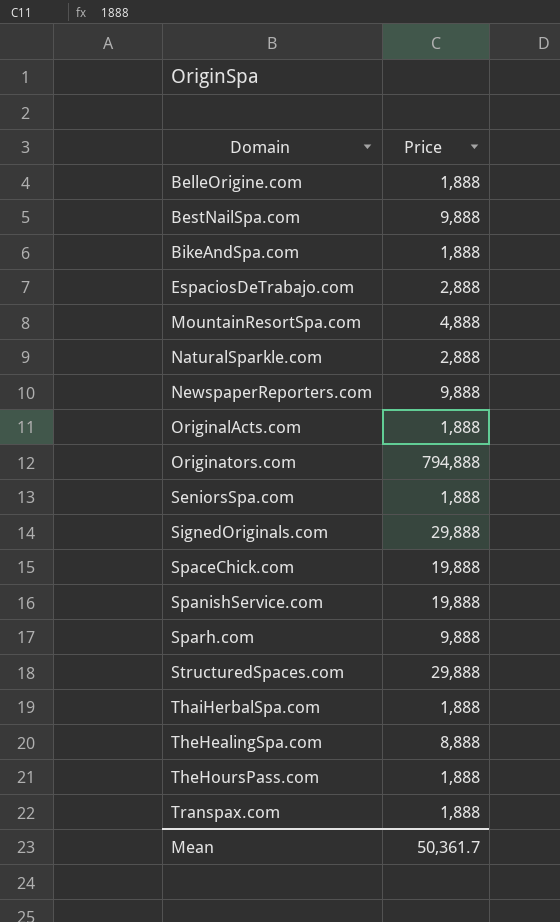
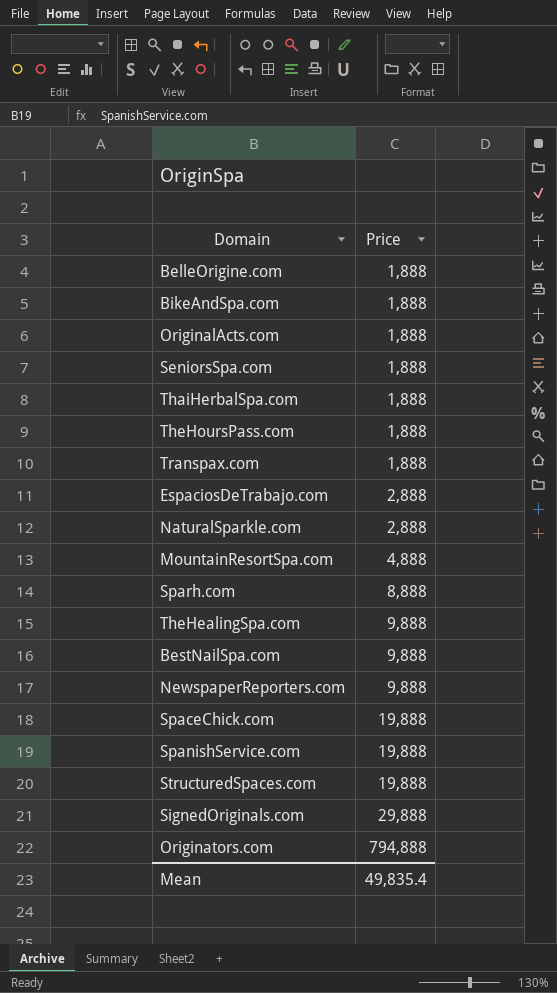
row order: Domain ascending -> Price ascending
Sparh.com | Price: 9,888 -> 8,888
TheHealingSpa.com | Price: 8,888 -> 9,888
StructuredSpaces.com | Price: 29,888 -> 19,888
Mean | Price: 50,361.7 -> 49,835.4

